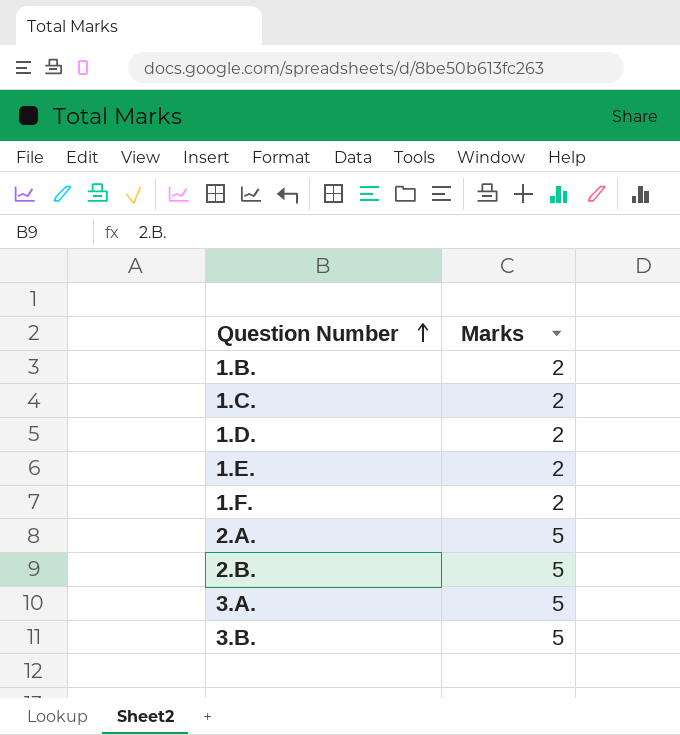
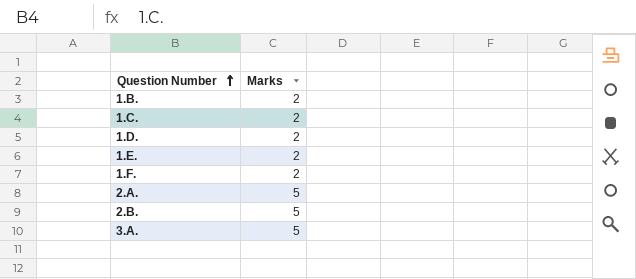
row 3.B.: 5 -> none

